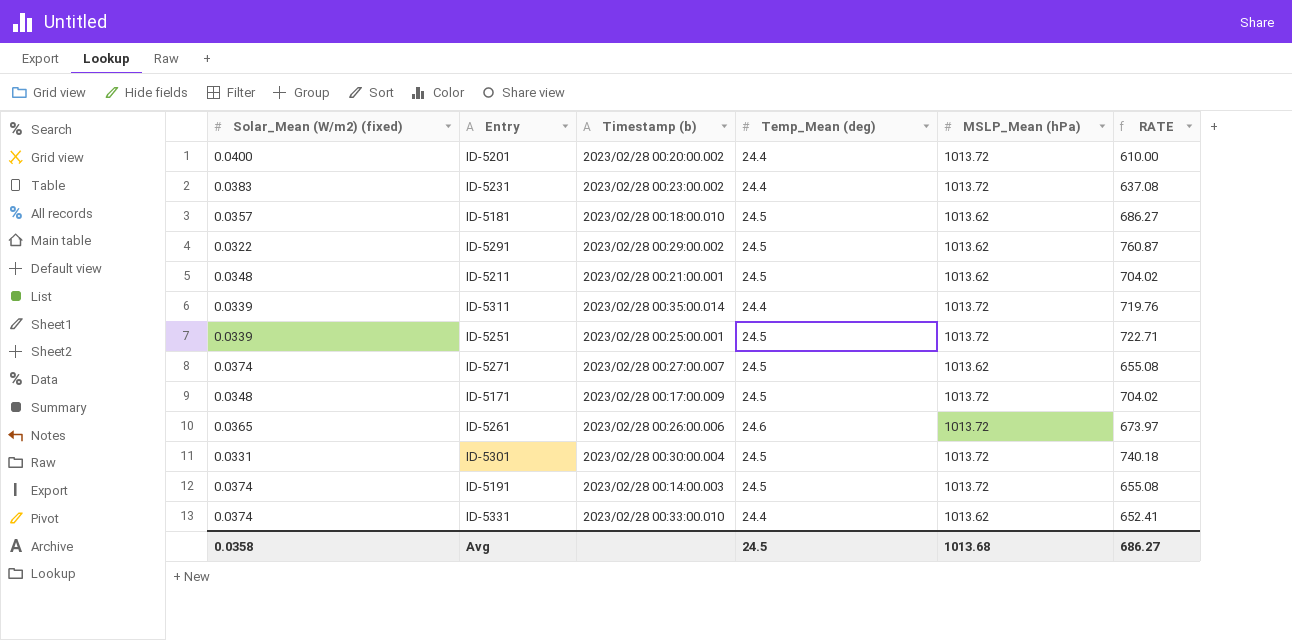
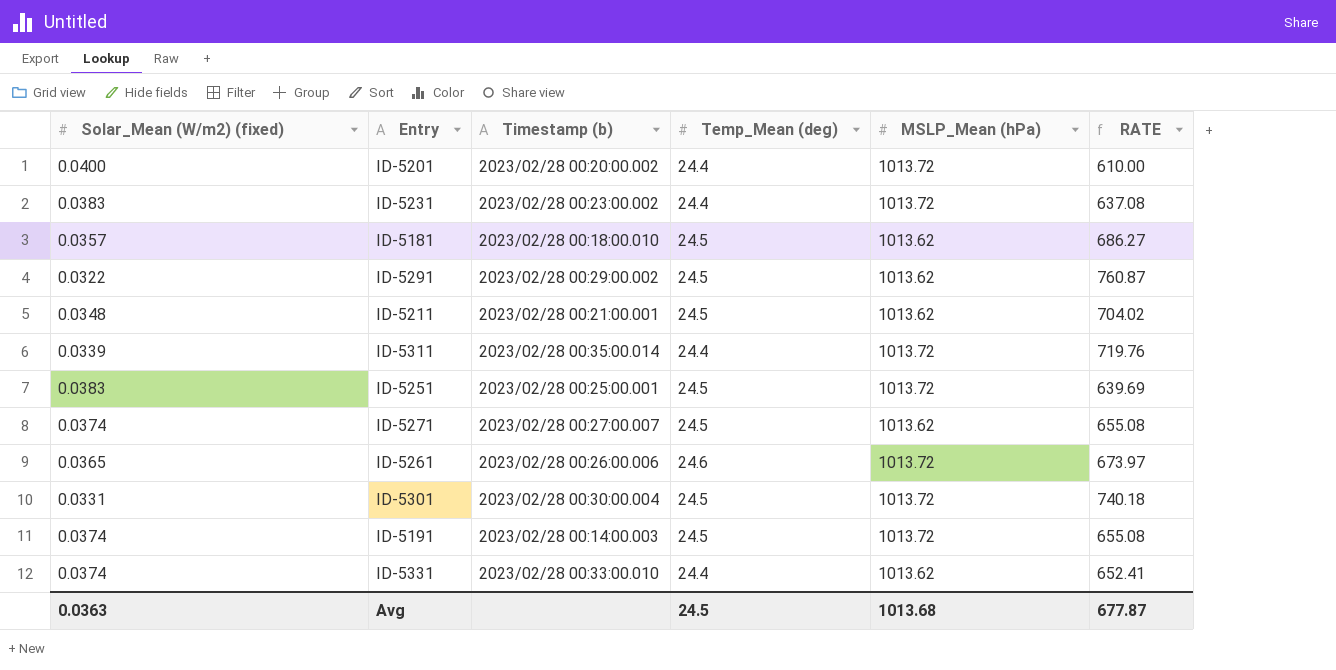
row ID-5171: 0.0348 | 2023/02/28 00:17:00.009 | 24.5 | 1013.72 | 704.02 -> none
ID-5251 | Solar_Mean (W/m2) (fixed): 0.0339 -> 0.0383
ID-5251 | RATE: 722.71 -> 639.69
Avg | Solar_Mean (W/m2) (fixed): 0.0358 -> 0.0363
Avg | RATE: 686.27 -> 677.87

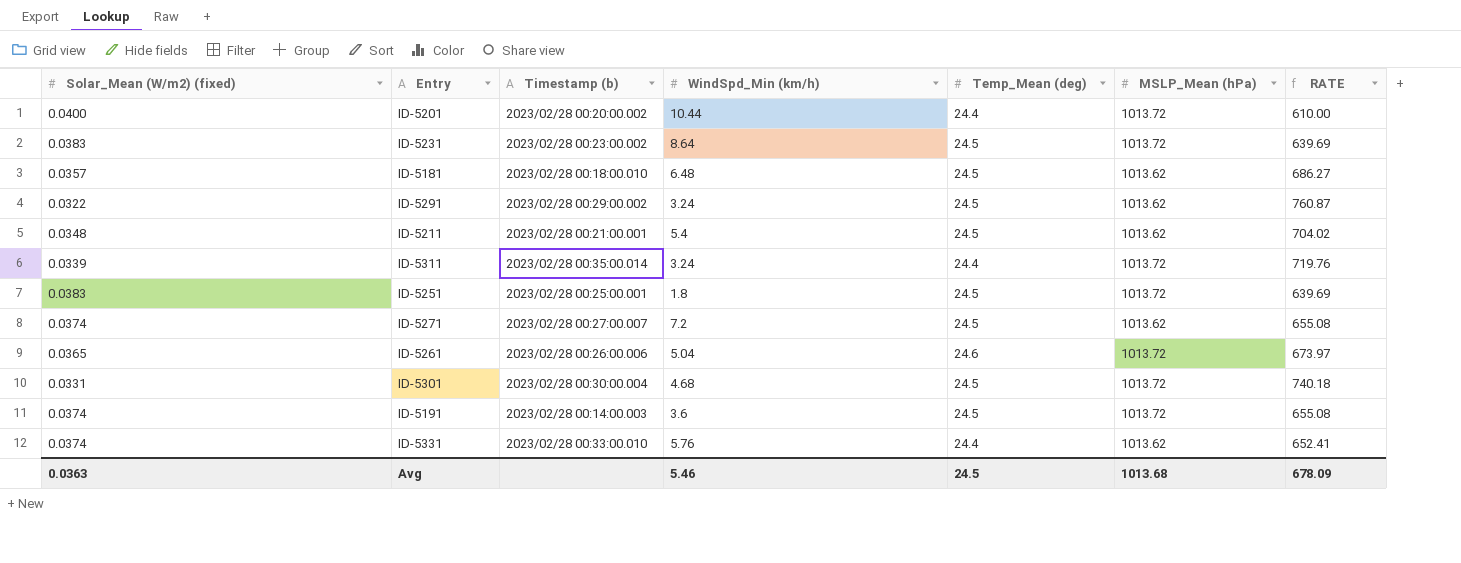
column WindSpd_Min (km/h) | position: none -> 4
ID-5231 | Temp_Mean (deg): 24.4 -> 24.5
ID-5231 | RATE: 637.08 -> 639.69
Avg | RATE: 677.87 -> 678.09

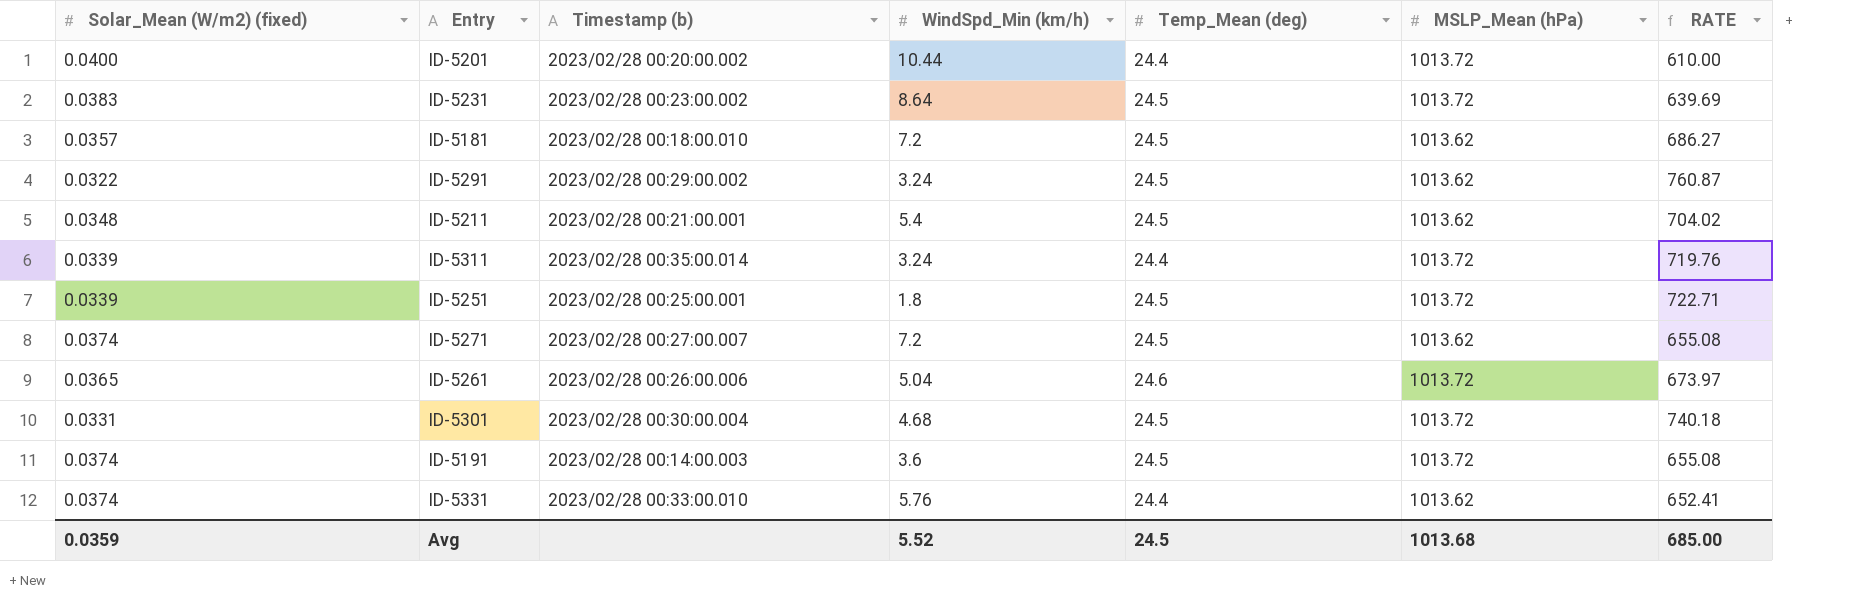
ID-5181 | WindSpd_Min (km/h): 6.48 -> 7.2
ID-5251 | Solar_Mean (W/m2) (fixed): 0.0383 -> 0.0339
ID-5251 | RATE: 639.69 -> 722.71
Avg | Solar_Mean (W/m2) (fixed): 0.0363 -> 0.0359
Avg | WindSpd_Min (km/h): 5.46 -> 5.52
Avg | RATE: 678.09 -> 685.00

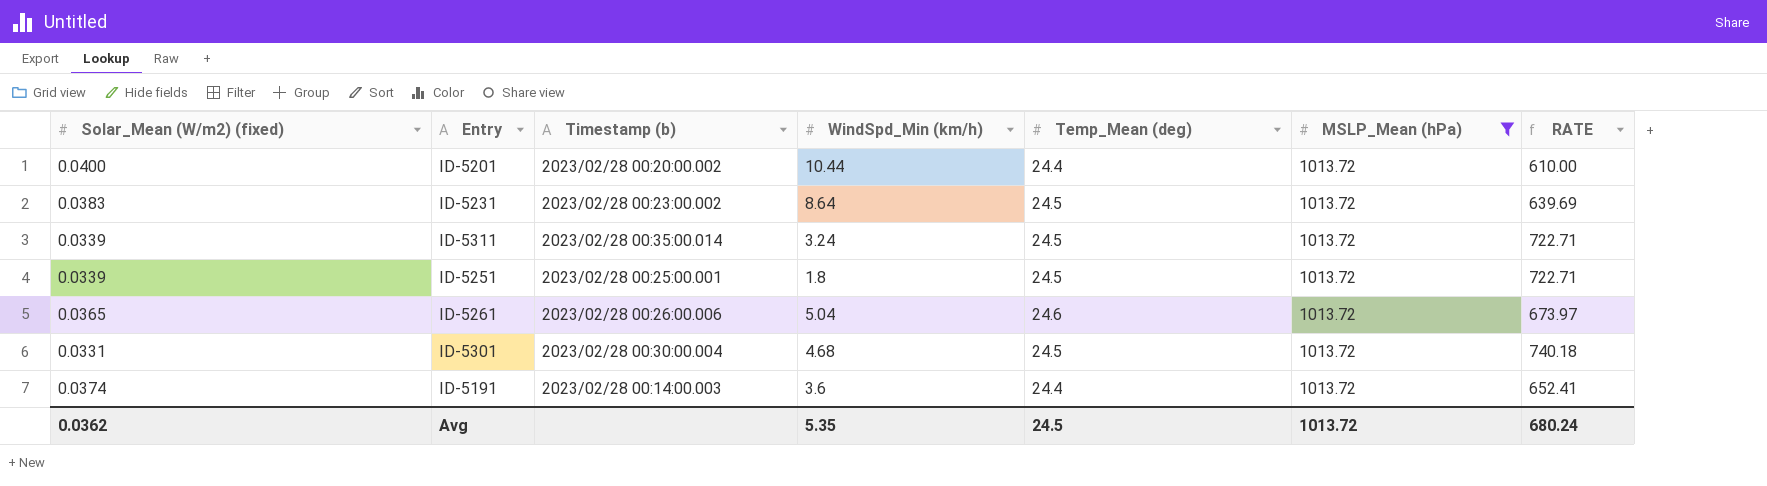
filter: none -> MSLP_Mean (hPa) = 1013.72
ID-5311 | Temp_Mean (deg): 24.4 -> 24.5
ID-5311 | RATE: 719.76 -> 722.71
ID-5191 | Temp_Mean (deg): 24.5 -> 24.4
ID-5191 | RATE: 655.08 -> 652.41
Avg | Solar_Mean (W/m2) (fixed): 0.0359 -> 0.0362
Avg | WindSpd_Min (km/h): 5.52 -> 5.35
Avg | MSLP_Mean (hPa): 1013.68 -> 1013.72
Avg | RATE: 685.00 -> 680.24

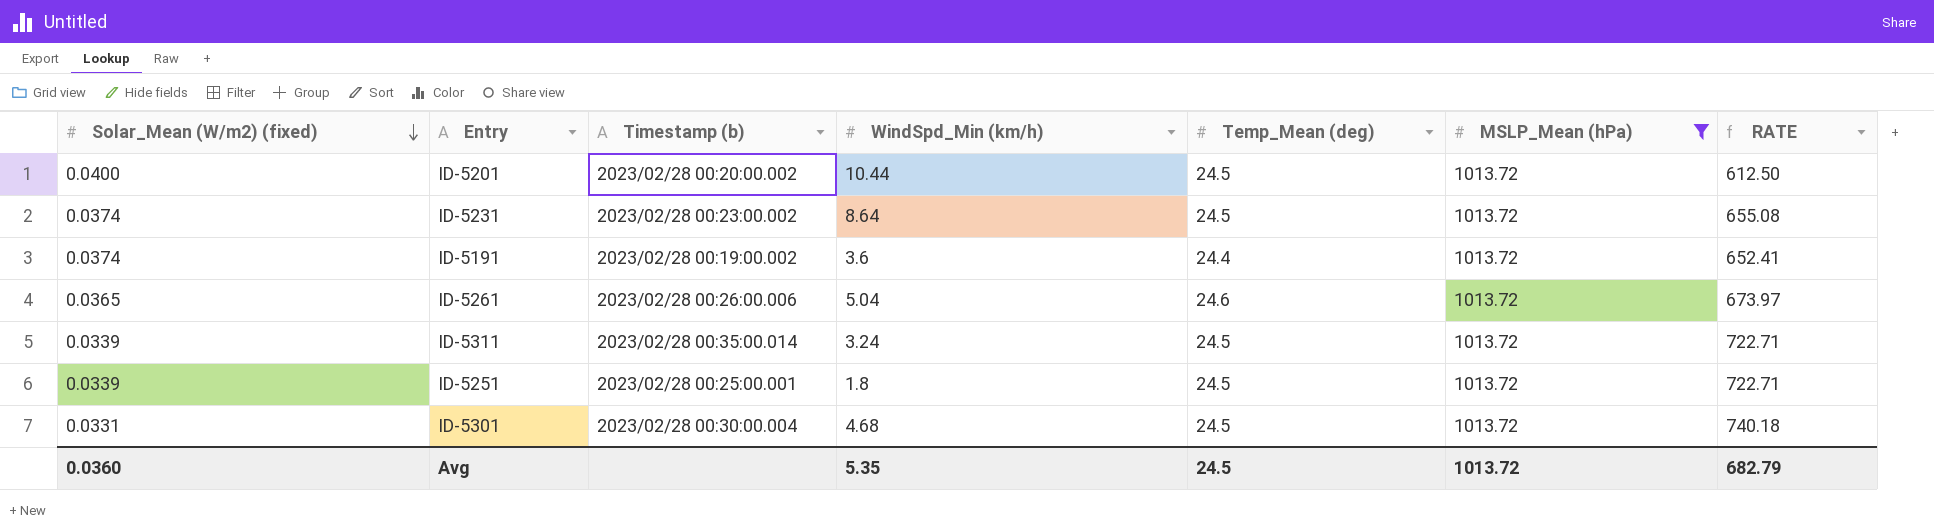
row order: none -> Solar_Mean (W/m2) (fixed) descending
ID-5201 | Temp_Mean (deg): 24.4 -> 24.5
ID-5201 | RATE: 610.00 -> 612.50
ID-5231 | Solar_Mean (W/m2) (fixed): 0.0383 -> 0.0374
ID-5231 | RATE: 639.69 -> 655.08
ID-5191 | Timestamp (b): 2023/02/28 00:14:00.003 -> 2023/02/28 00:19:00.002
Avg | Solar_Mean (W/m2) (fixed): 0.0362 -> 0.0360
Avg | RATE: 680.24 -> 682.79

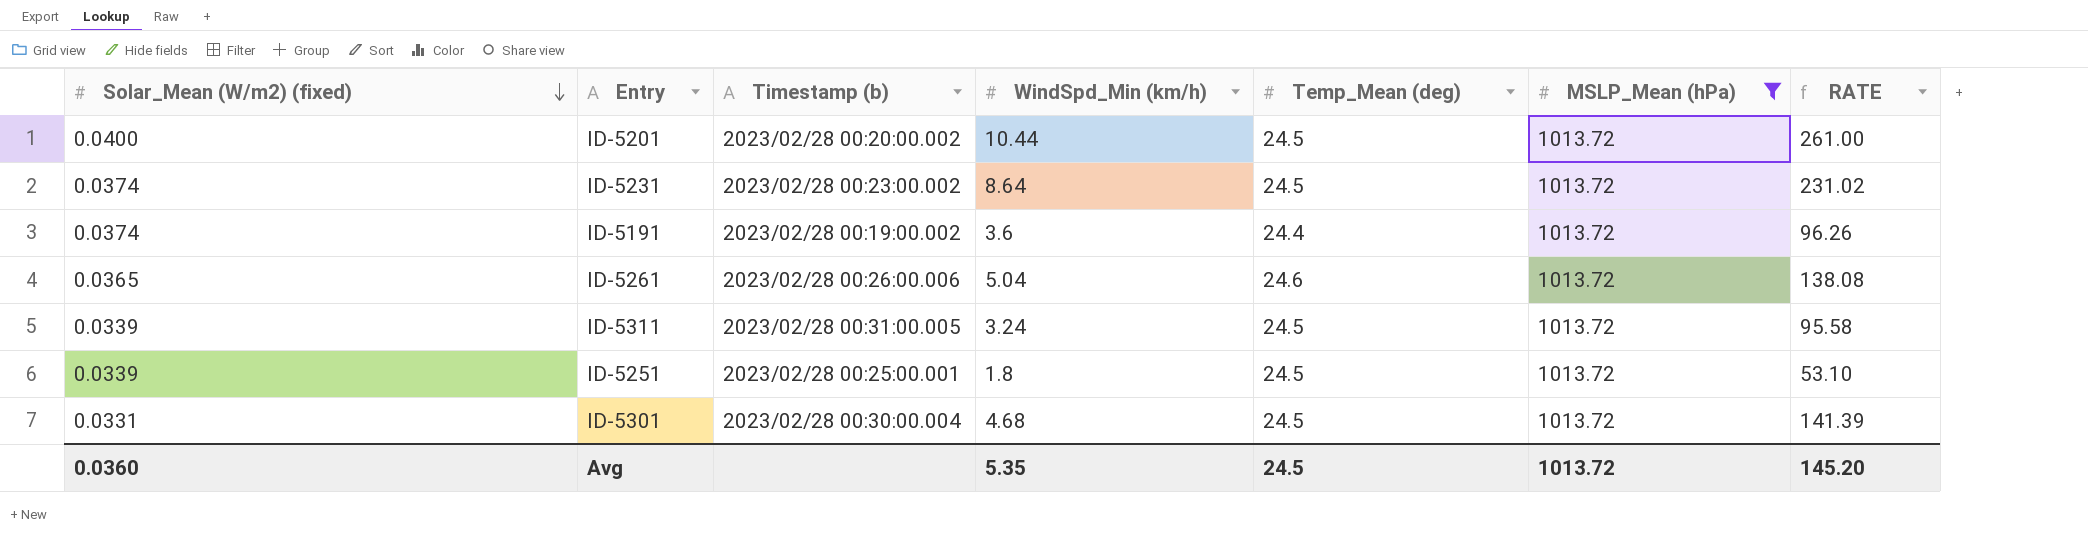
column RATE | formula: [Temp_Mean (deg)] / [Solar_Mean (W/m2) (fixed)] -> [WindSpd_Min (km/h)] / [Solar_Mean (W/m2) (fixed)]
ID-5311 | Timestamp (b): 2023/02/28 00:35:00.014 -> 2023/02/28 00:31:00.005
Avg | RATE: 682.79 -> 145.20

